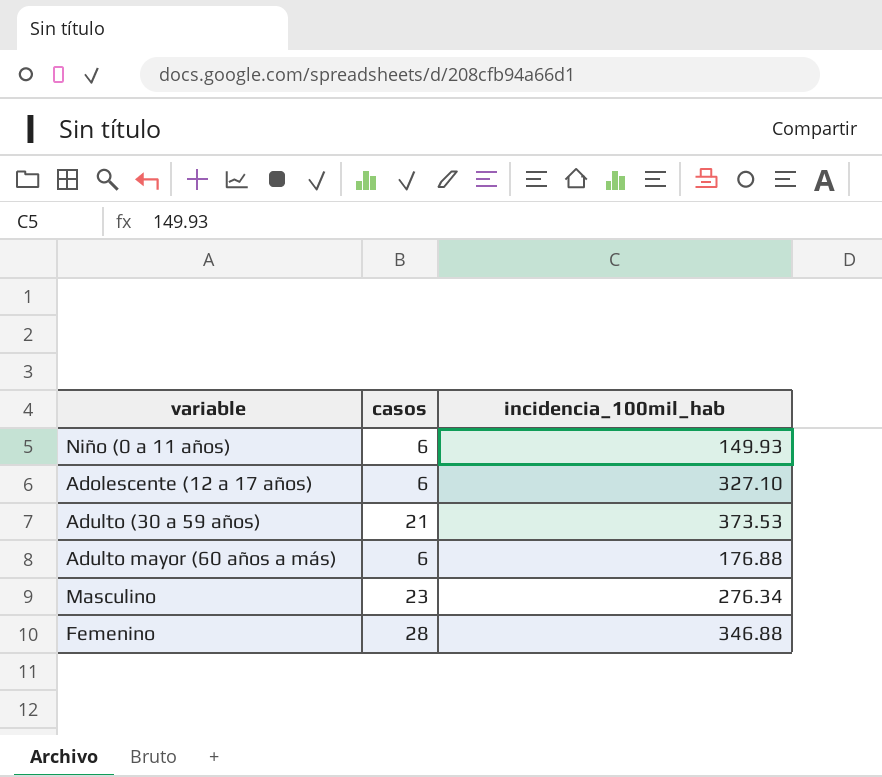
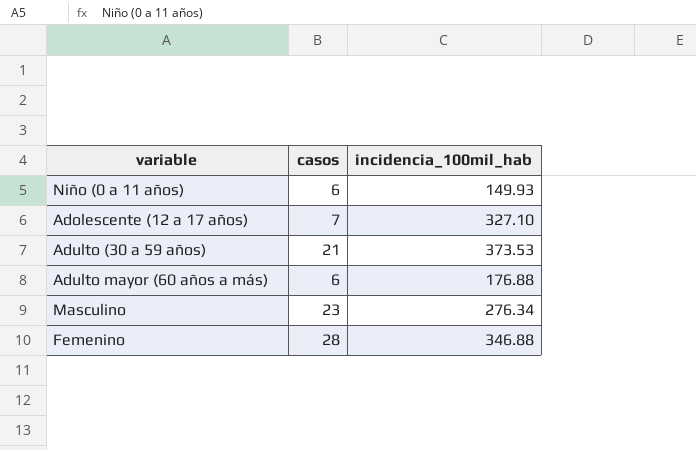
Adolescente (12 a 17 años) | casos: 6 -> 7

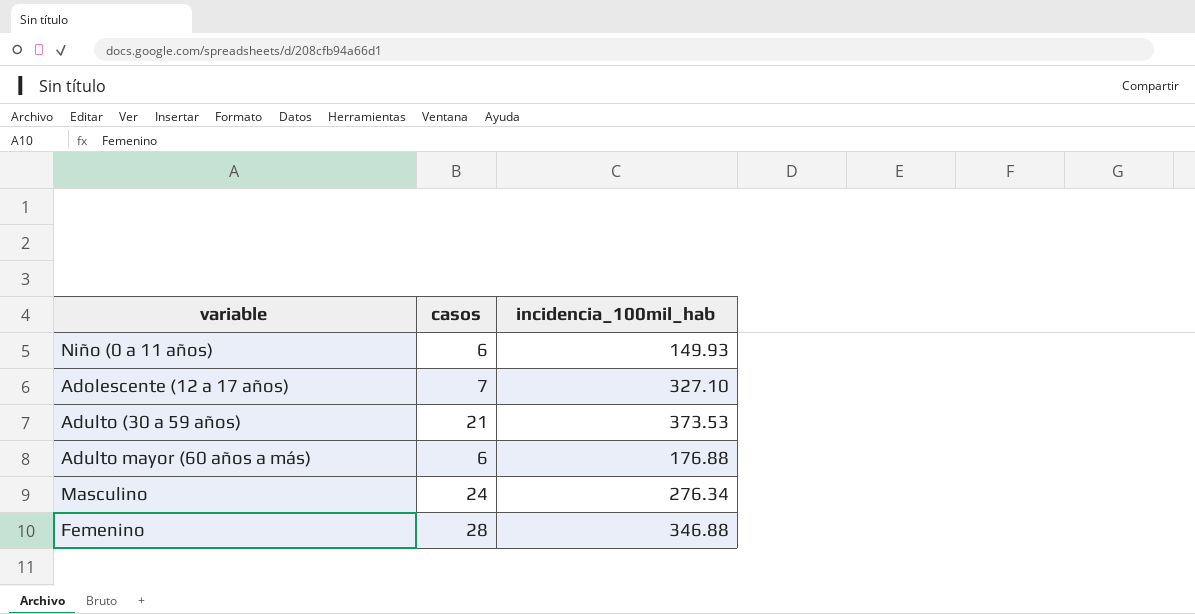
Masculino | casos: 23 -> 24

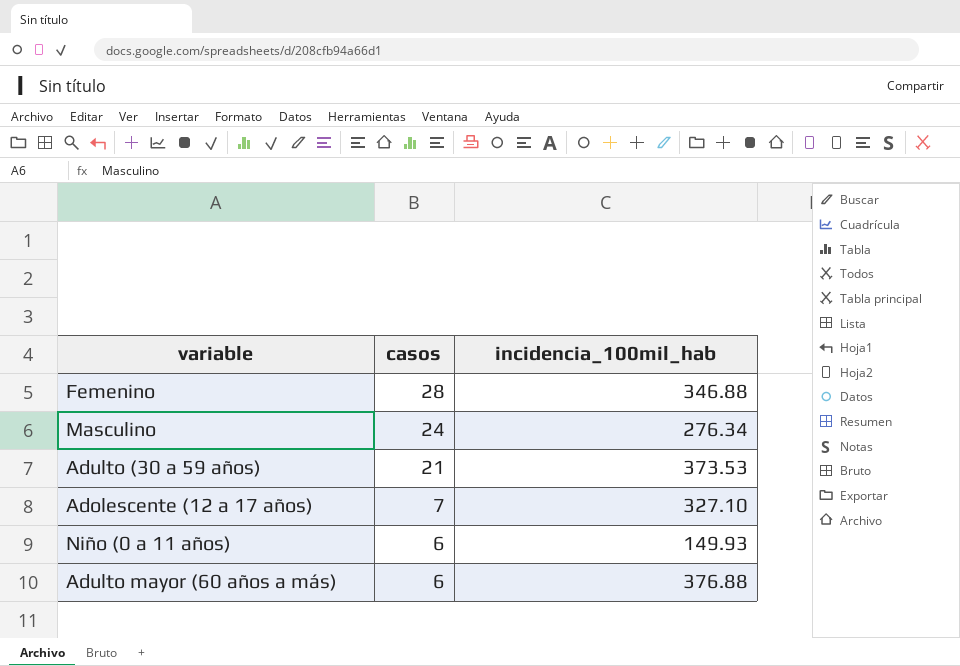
row order: none -> casos descending
Adulto mayor (60 años a más) | incidencia_100mil_hab: 176.88 -> 376.88

